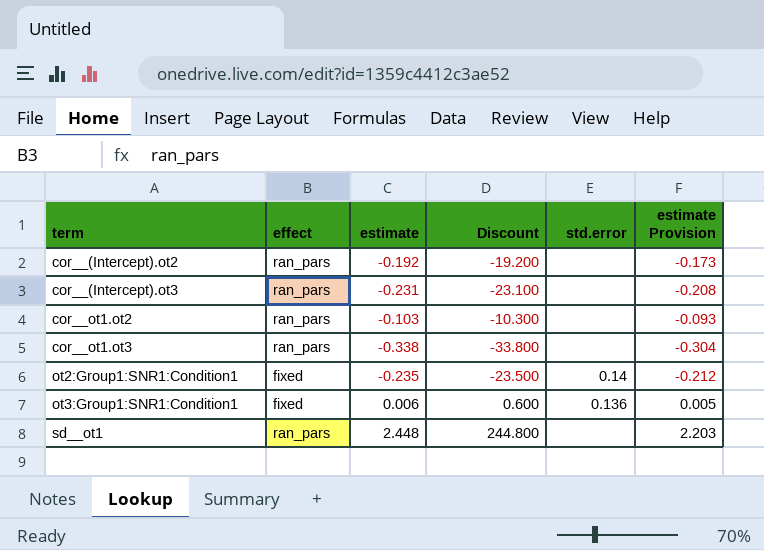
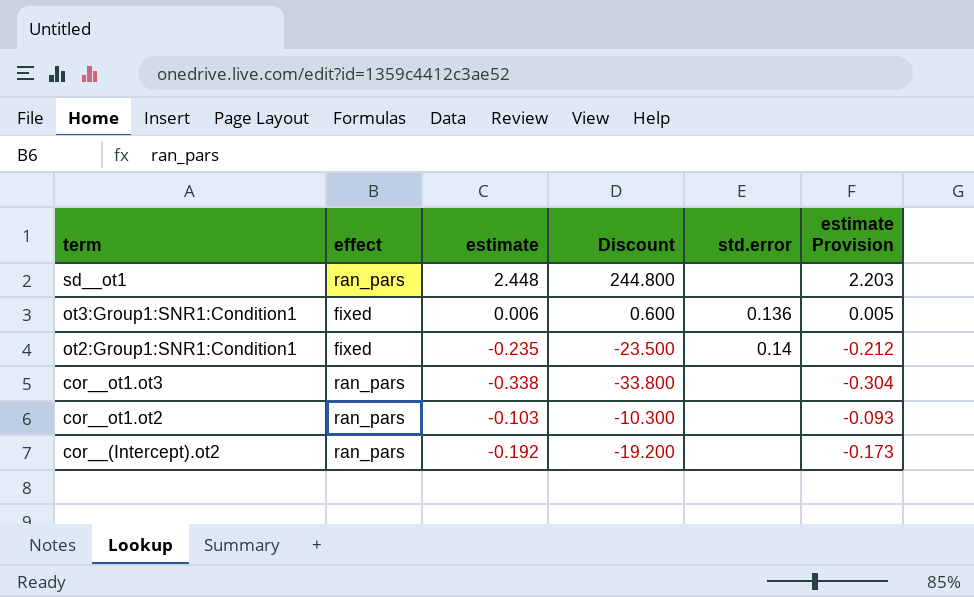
row order: term ascending -> term descending
row cor__(Intercept).ot3: ran_pars | -0.231 | -23.100 | none | -0.208 -> none

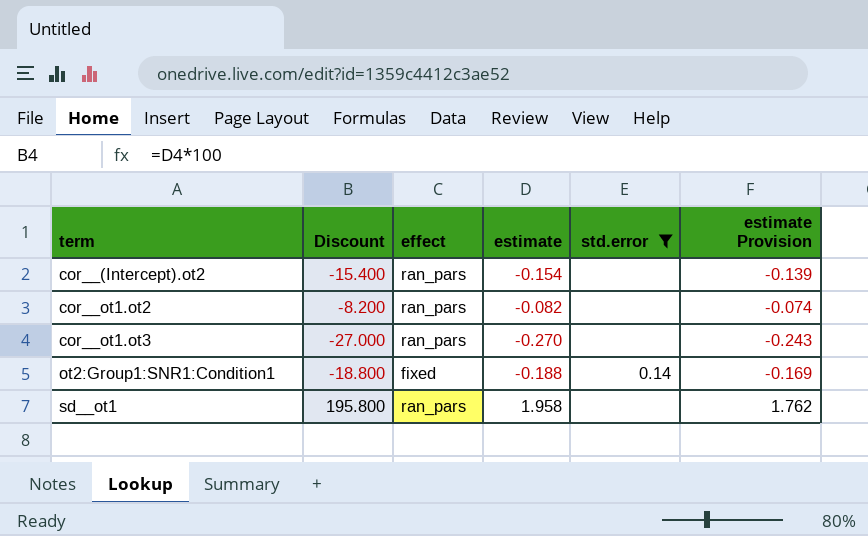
filter: none -> std.error != 0.136
row order: term descending -> term ascending
column Discount | position: 4 -> 2
cor__(Intercept).ot2 | Discount: -19.200 -> -15.400
cor__(Intercept).ot2 | estimate: -0.192 -> -0.154
cor__(Intercept).ot2 | estimate Provision: -0.173 -> -0.139
cor__ot1.ot2 | Discount: -10.300 -> -8.200
cor__ot1.ot2 | estimate: -0.103 -> -0.082
cor__ot1.ot2 | estimate Provision: -0.093 -> -0.074
cor__ot1.ot3 | Discount: -33.800 -> -27.000
cor__ot1.ot3 | estimate: -0.338 -> -0.270
cor__ot1.ot3 | estimate Provision: -0.304 -> -0.243
ot2:Group1:SNR1:Condition1 | Discount: -23.500 -> -18.800
ot2:Group1:SNR1:Condition1 | estimate: -0.235 -> -0.188
ot2:Group1:SNR1:Condition1 | estimate Provision: -0.212 -> -0.169
sd__ot1 | Discount: 244.800 -> 195.800
sd__ot1 | estimate: 2.448 -> 1.958
sd__ot1 | estimate Provision: 2.203 -> 1.762

